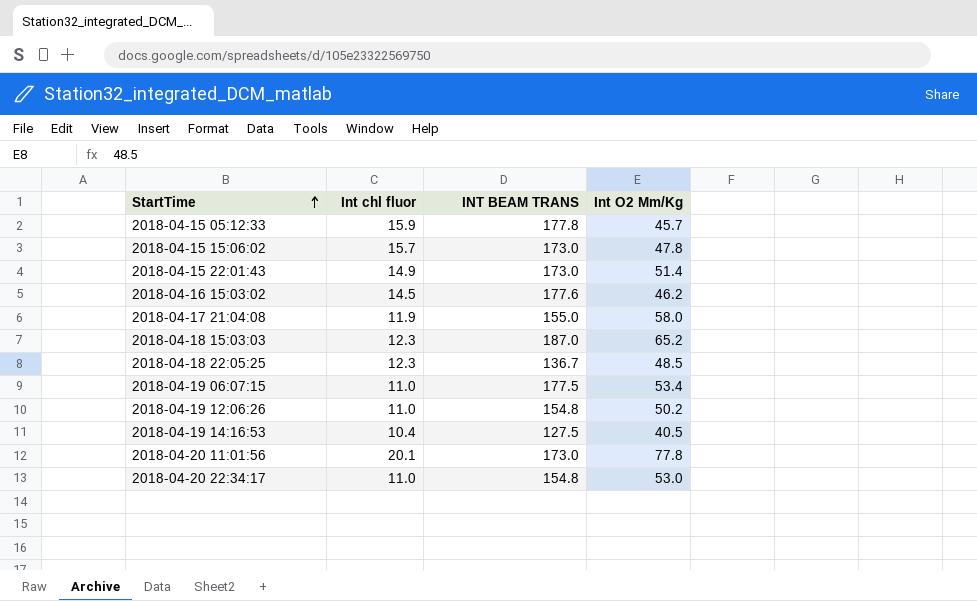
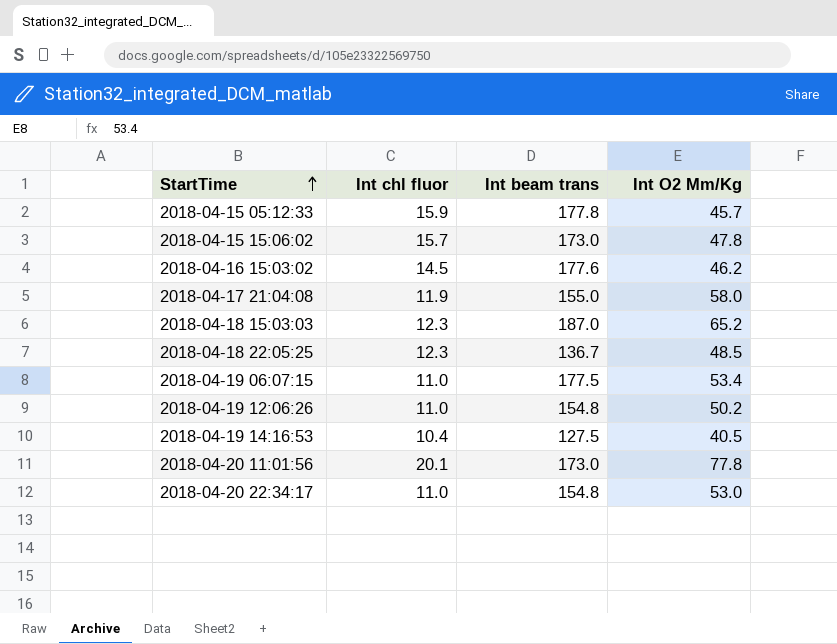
column name: INT BEAM TRANS -> Int beam trans
row 2018-04-15 22:01:43: 14.9 | 173.0 | 51.4 -> none

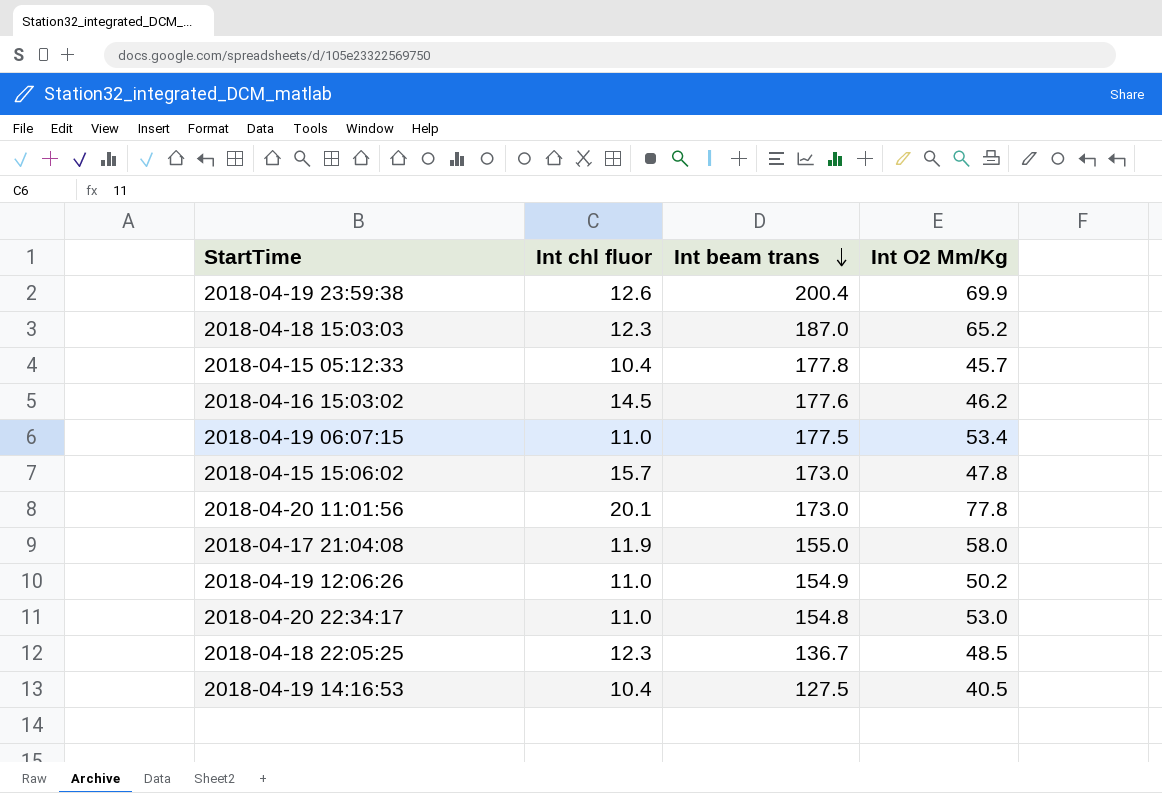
row order: StartTime ascending -> Int beam trans descending
row 2018-04-19 23:59:38: none -> 12.6 | 200.4 | 69.9
2018-04-15 05:12:33 | Int chl fluor: 15.9 -> 10.4
2018-04-19 12:06:26 | Int beam trans: 154.8 -> 154.9

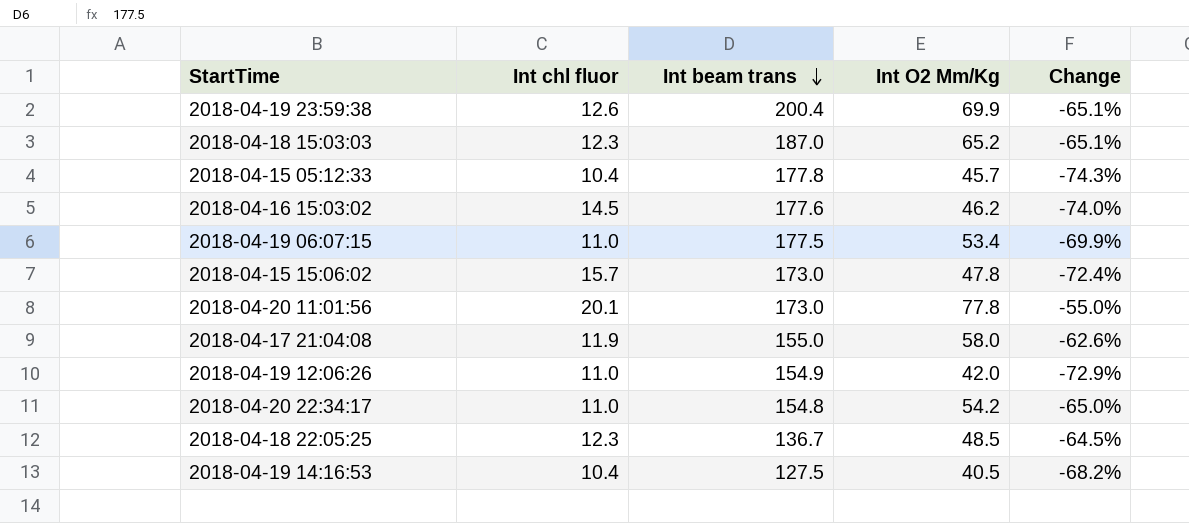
column Change | formula: none -> ([Int O2 Mm/Kg] - [Int beam trans]) / [Int beam trans]
2018-04-19 12:06:26 | Int O2 Mm/Kg: 50.2 -> 42.0
2018-04-20 22:34:17 | Int O2 Mm/Kg: 53.0 -> 54.2

